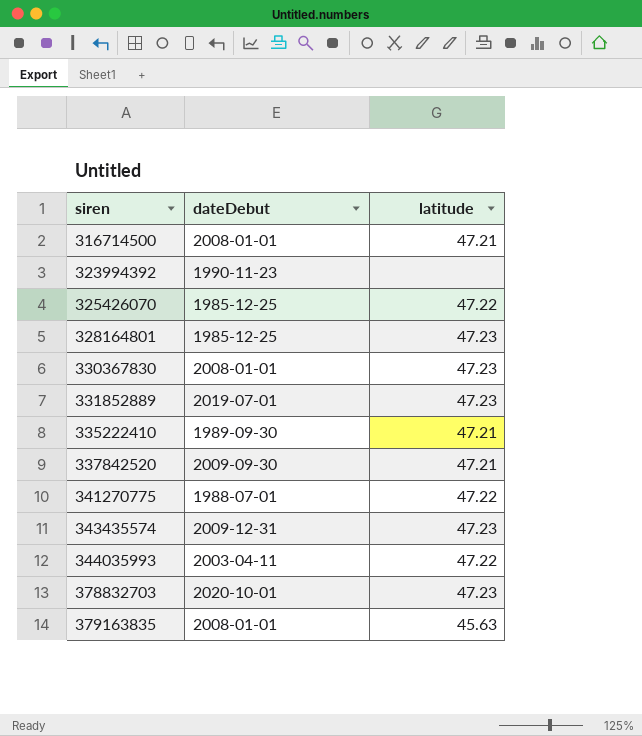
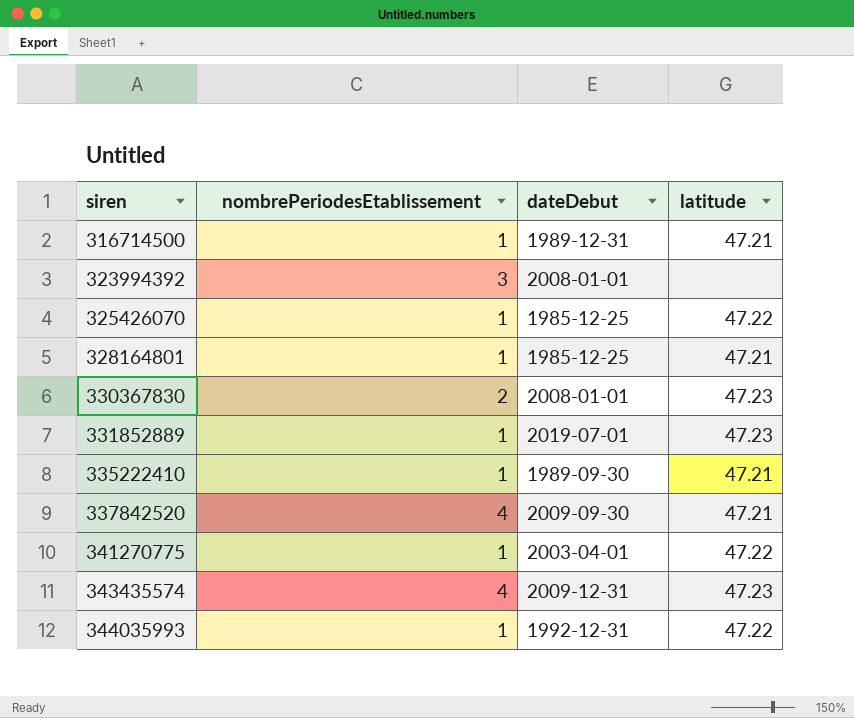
column nombrePeriodesEtablissement | position: none -> 2
row 378832703: 2020-10-01 | 47.23 -> none
row 379163835: 2008-01-01 | 45.63 -> none
316714500 | dateDebut: 2008-01-01 -> 1989-12-31
323994392 | dateDebut: 1990-11-23 -> 2008-01-01
328164801 | latitude: 47.23 -> 47.21
341270775 | dateDebut: 1988-07-01 -> 2003-04-01
344035993 | dateDebut: 2003-04-11 -> 1992-12-31

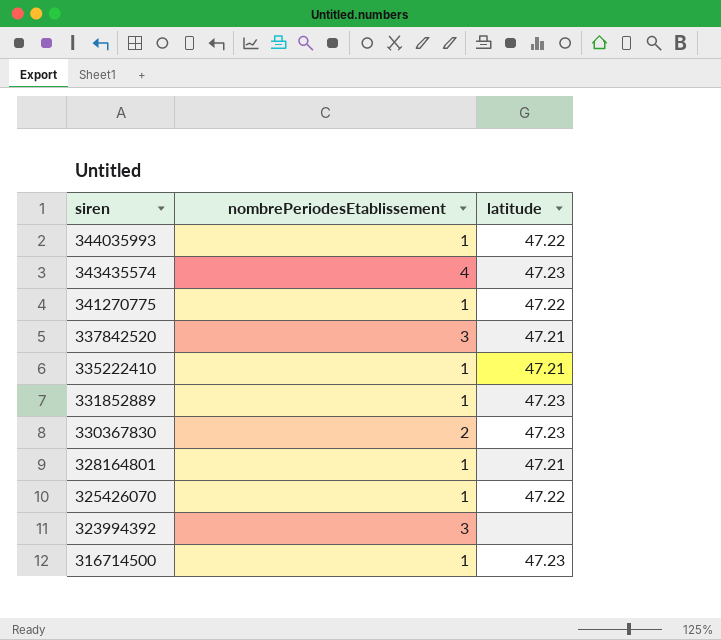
row order: siren ascending -> siren descending
column dateDebut | position: 3 -> none
337842520 | nombrePeriodesEtablissement: 4 -> 3
316714500 | latitude: 47.21 -> 47.23

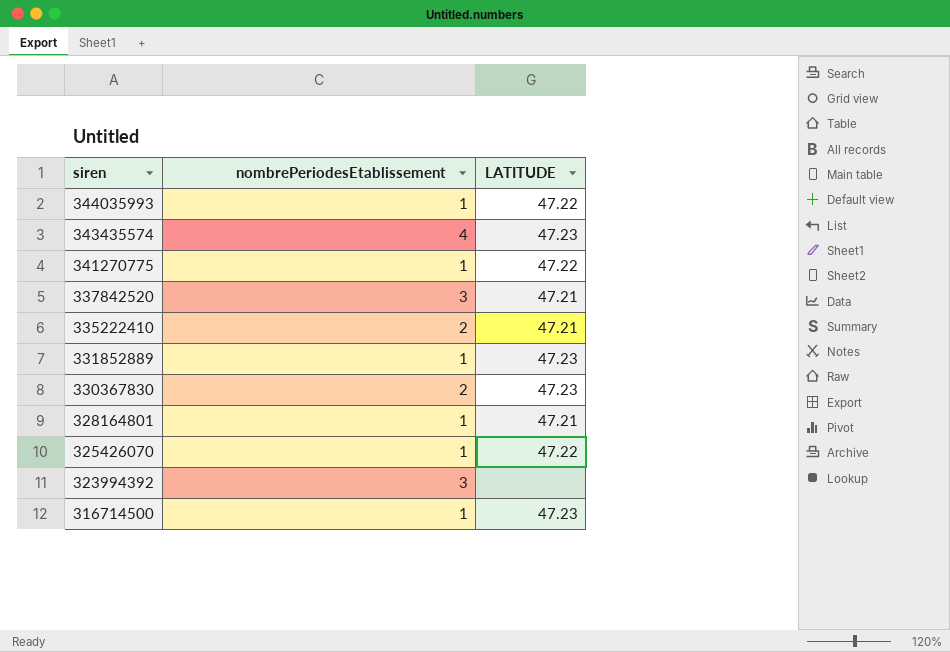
column name: latitude -> LATITUDE
335222410 | nombrePeriodesEtablissement: 1 -> 2

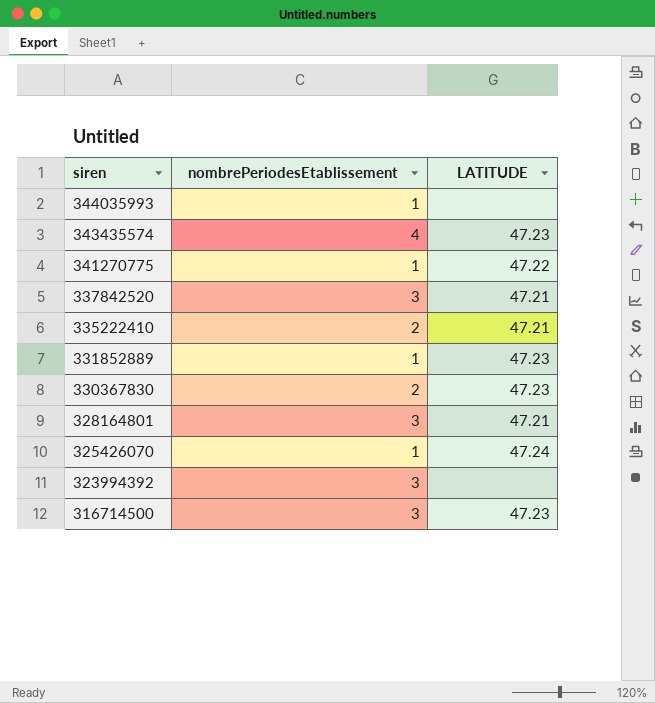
344035993 | LATITUDE: 47.22 -> none
328164801 | nombrePeriodesEtablissement: 1 -> 3
325426070 | LATITUDE: 47.22 -> 47.24
316714500 | nombrePeriodesEtablissement: 1 -> 3

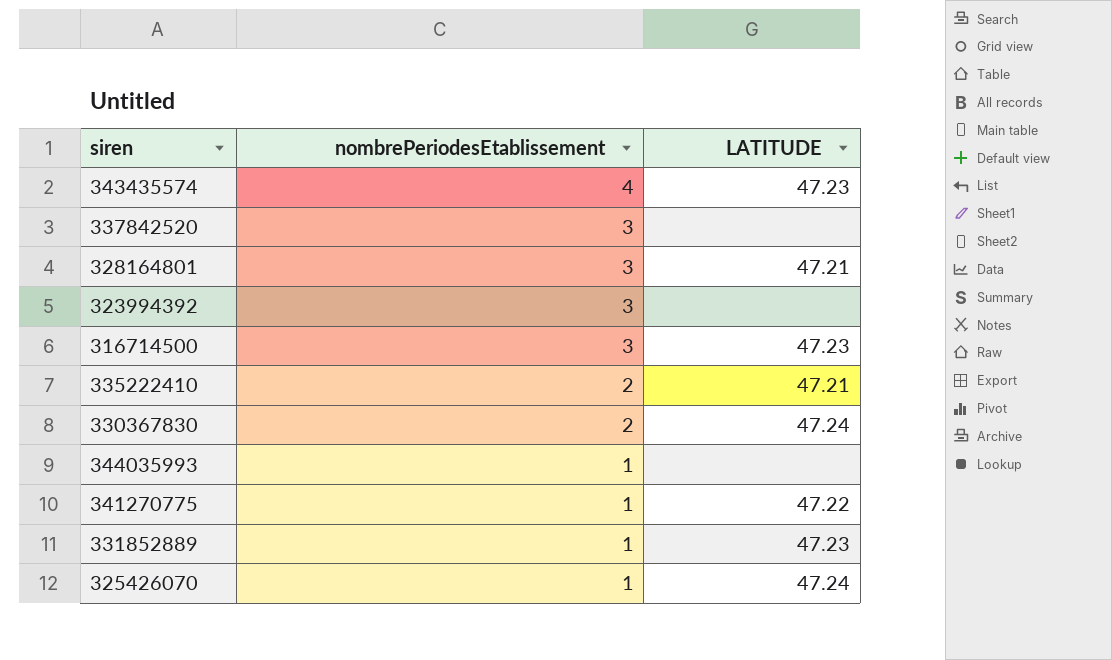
row order: siren descending -> nombrePeriodesEtablissement descending
337842520 | LATITUDE: 47.21 -> none
330367830 | LATITUDE: 47.23 -> 47.24

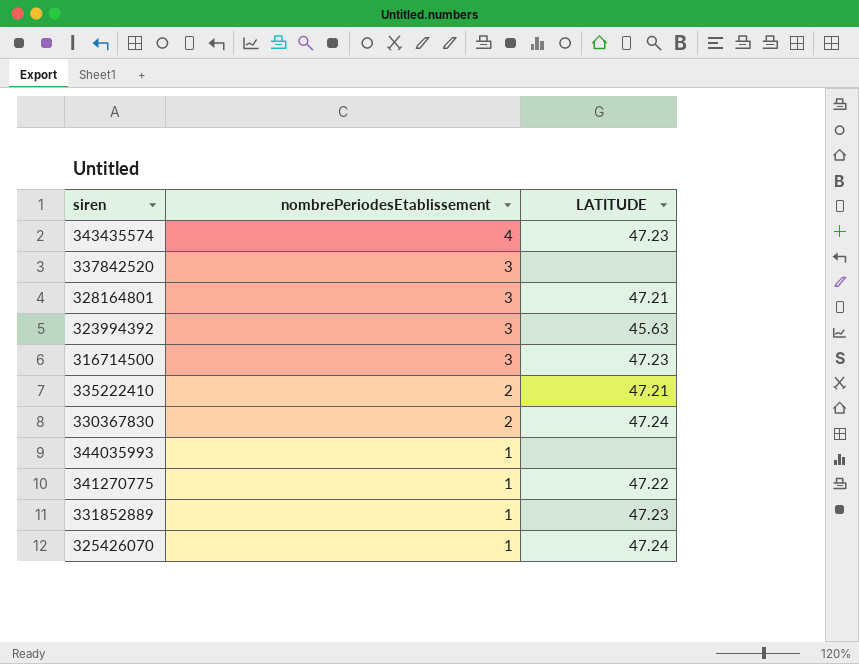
323994392 | LATITUDE: none -> 45.63

